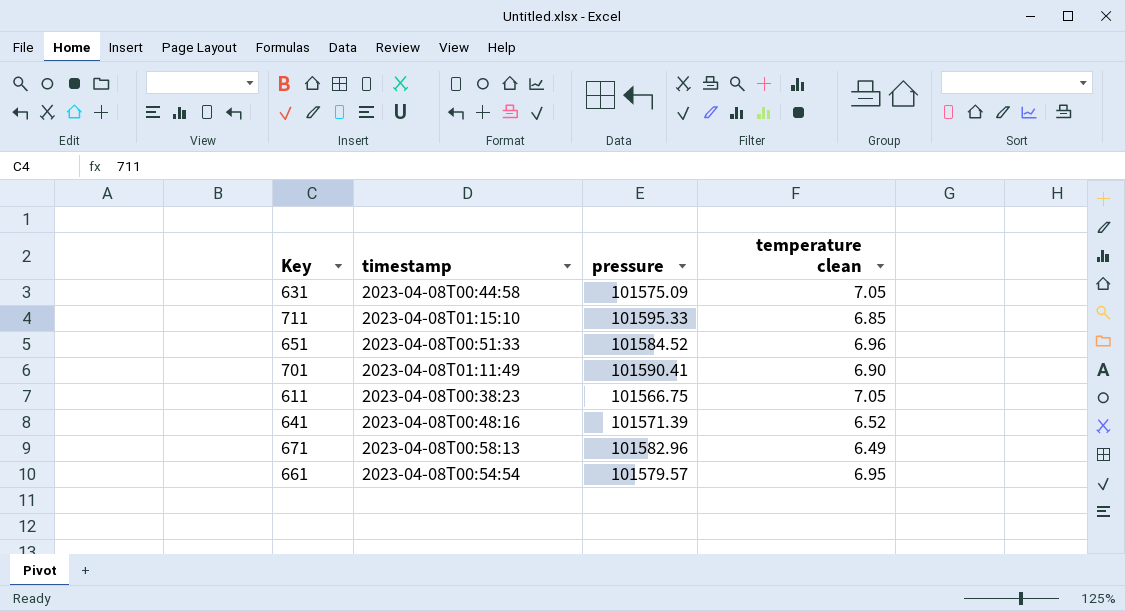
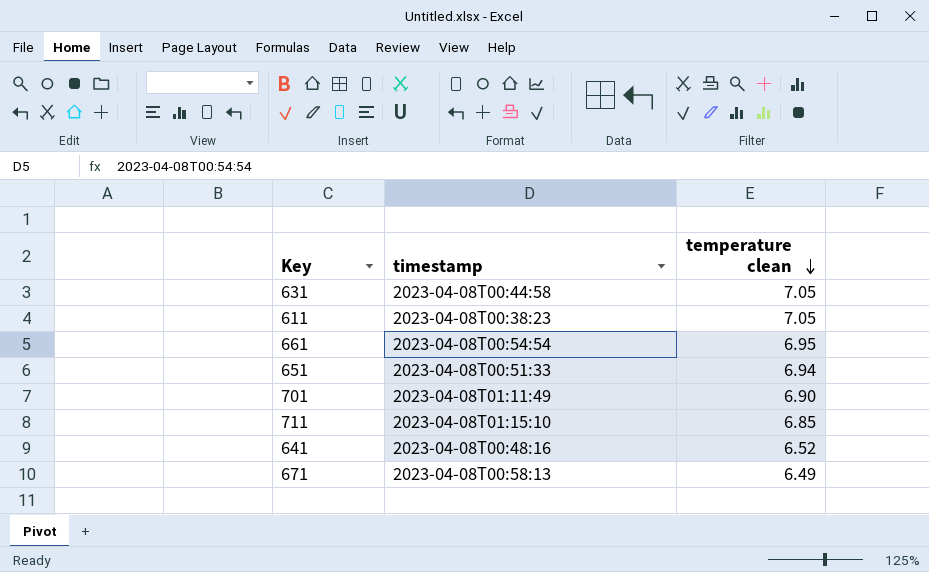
row order: none -> temperature clean descending
column pressure | position: 3 -> none
651 | temperature clean: 6.96 -> 6.94

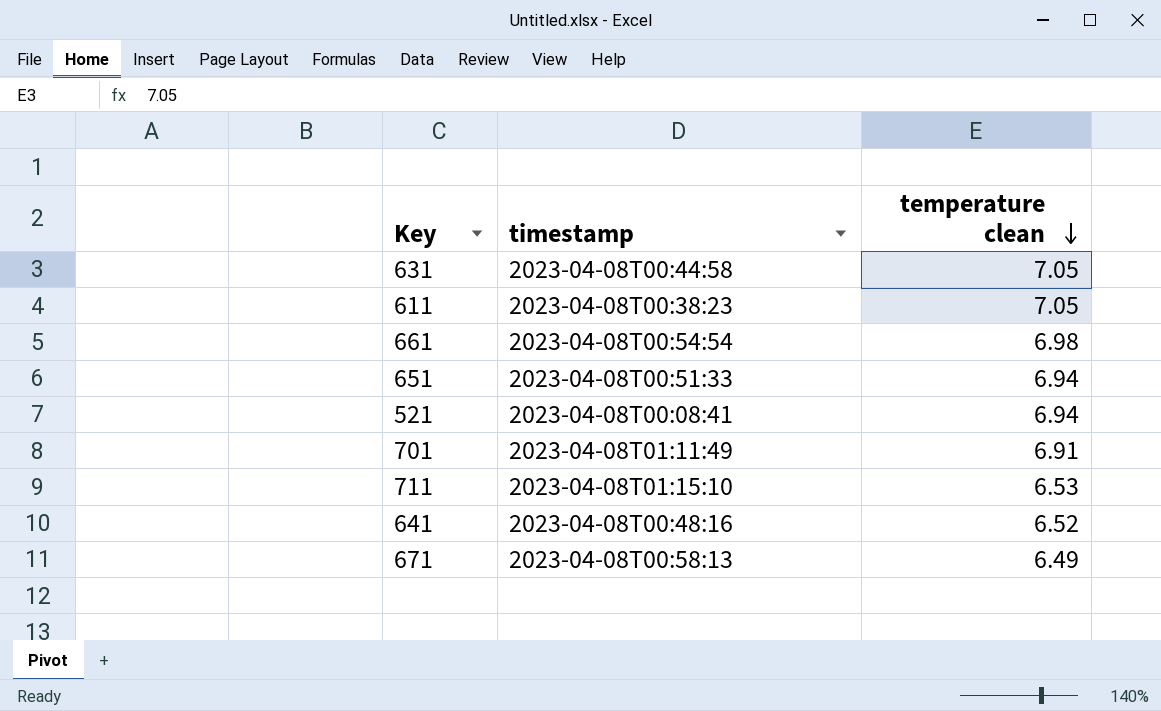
661 | temperature clean: 6.95 -> 6.98
row 521: none -> 2023-04-08T00:08:41 | 6.94
701 | temperature clean: 6.90 -> 6.91
711 | temperature clean: 6.85 -> 6.53

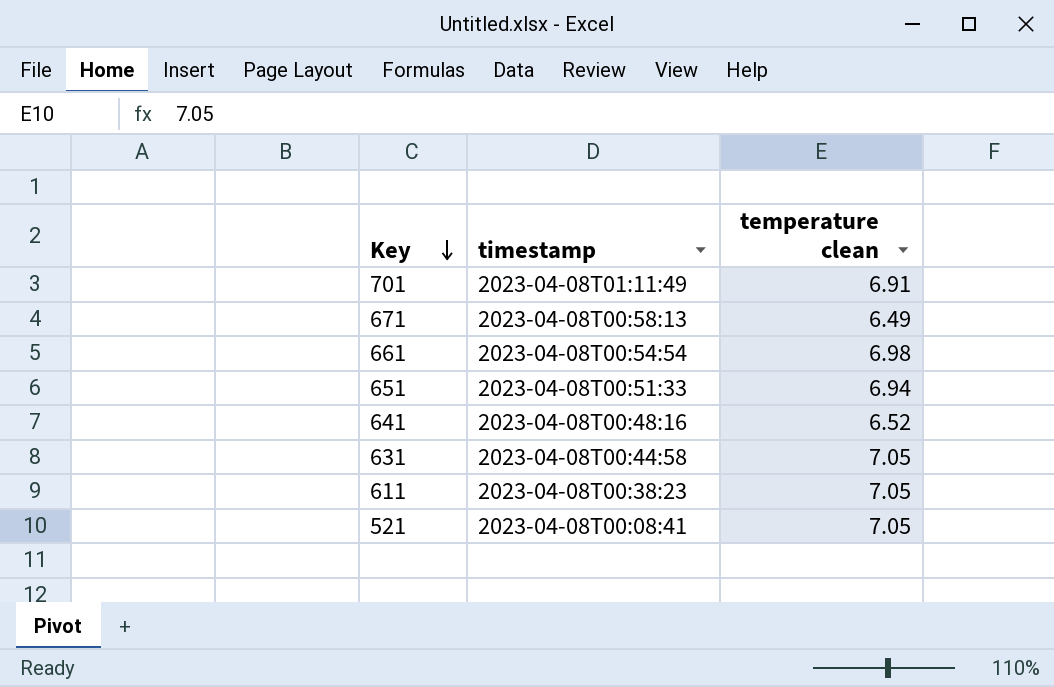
row order: temperature clean descending -> Key descending
row 711: 2023-04-08T01:15:10 | 6.53 -> none
521 | temperature clean: 6.94 -> 7.05

